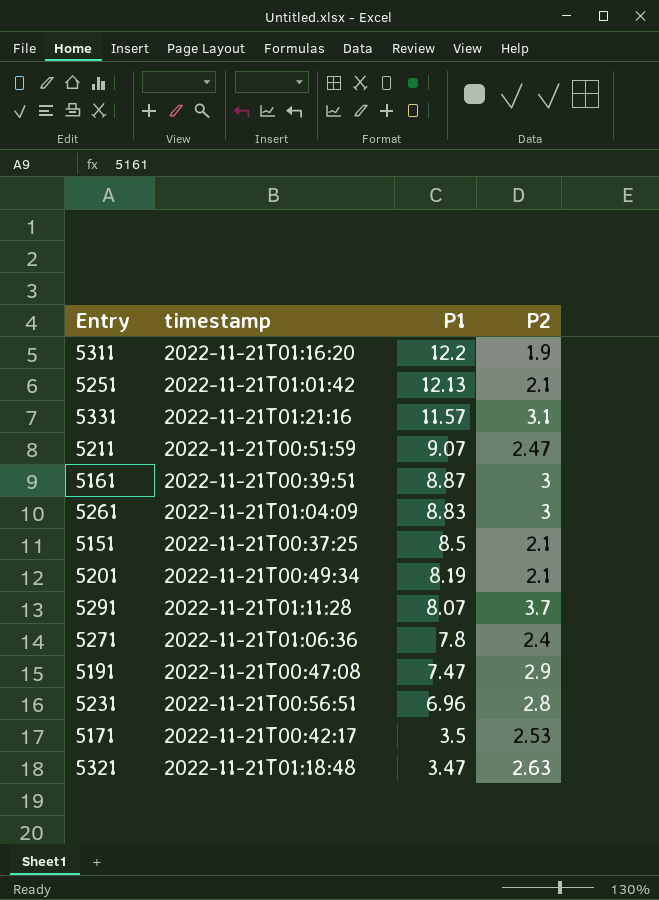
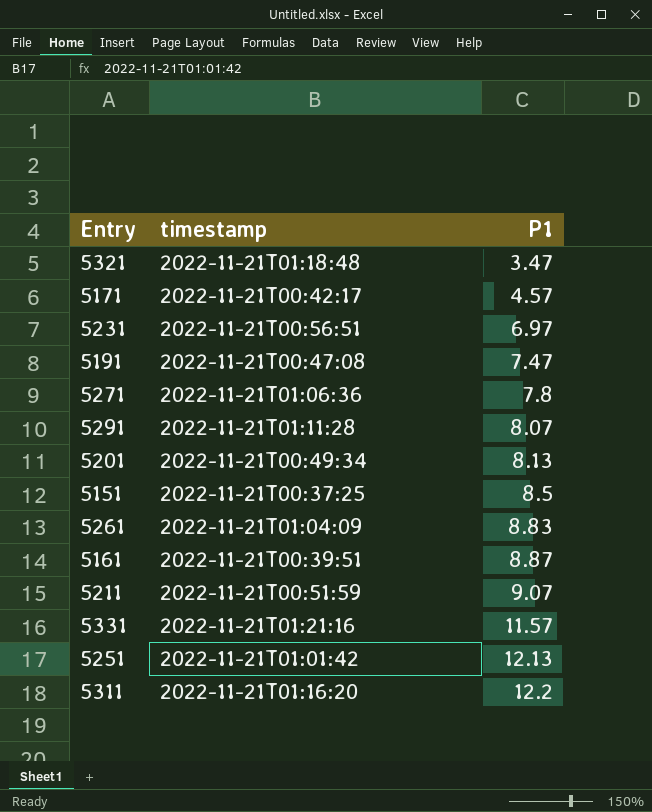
row order: P1 descending -> P1 ascending
column P2 | position: 4 -> none
5171 | P1: 3.5 -> 4.57
5231 | P1: 6.96 -> 6.97
5201 | P1: 8.19 -> 8.13

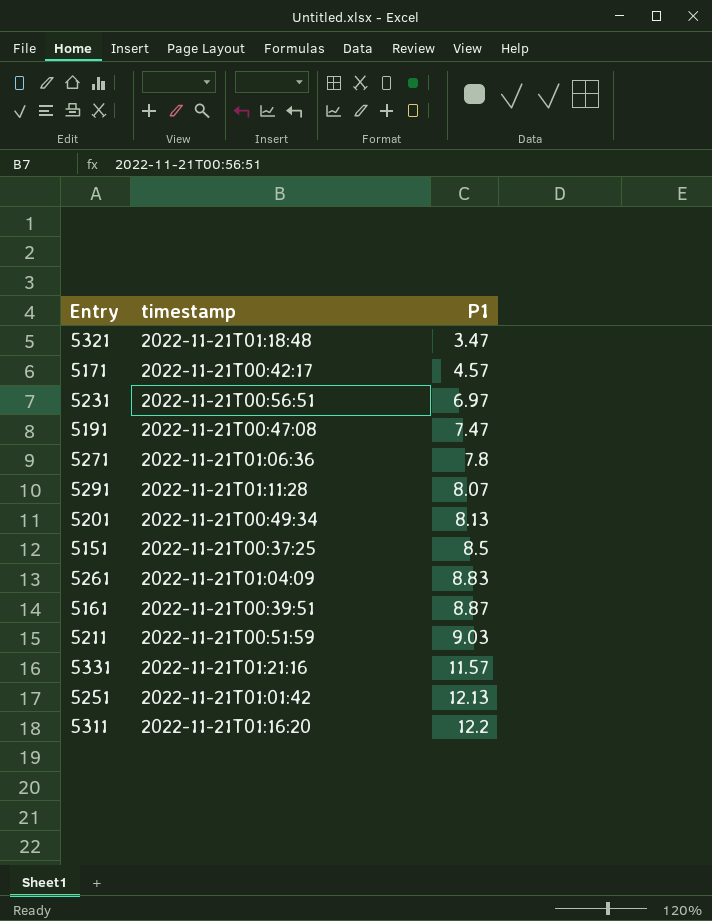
5211 | P1: 9.07 -> 9.03

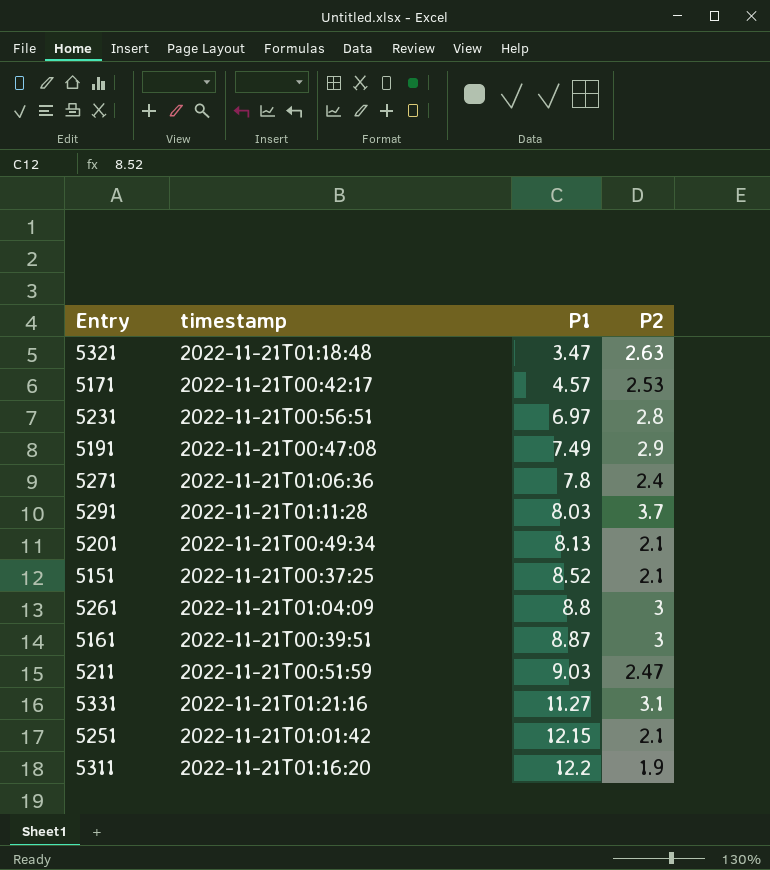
column P2 | position: none -> 4
5191 | P1: 7.47 -> 7.49
5291 | P1: 8.07 -> 8.03
5151 | P1: 8.5 -> 8.52
5261 | P1: 8.83 -> 8.8
5331 | P1: 11.57 -> 11.27
5251 | P1: 12.13 -> 12.15

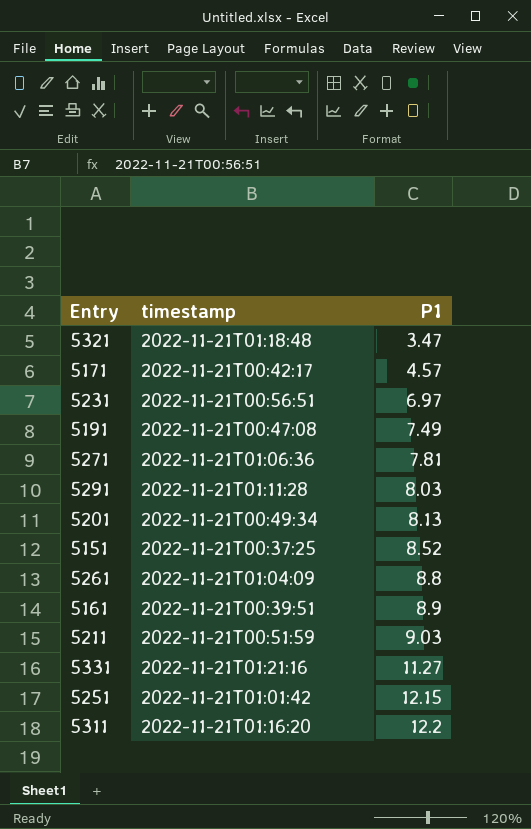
column P2 | position: 4 -> none
5271 | P1: 7.8 -> 7.81
5161 | P1: 8.87 -> 8.9

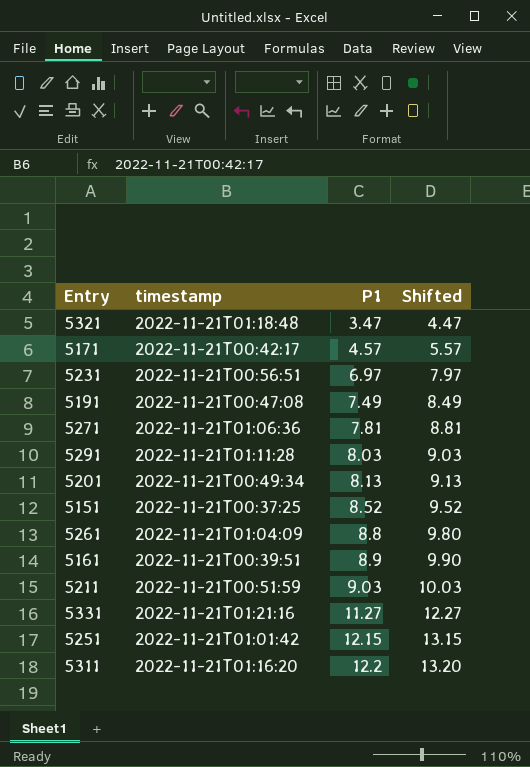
column Shifted | formula: none -> [P1] + 1

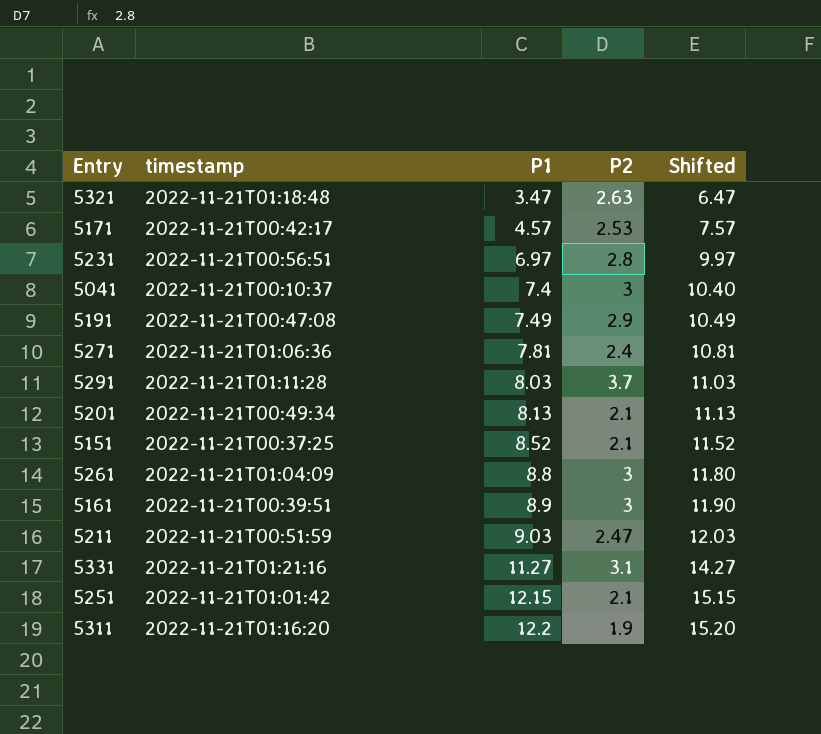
column P2 | position: none -> 4
column Shifted | formula: [P1] + 1 -> [P1] + 3
row 5041: none -> 2022-11-21T00:10:37 | 7.4 | 3 | 10.40

